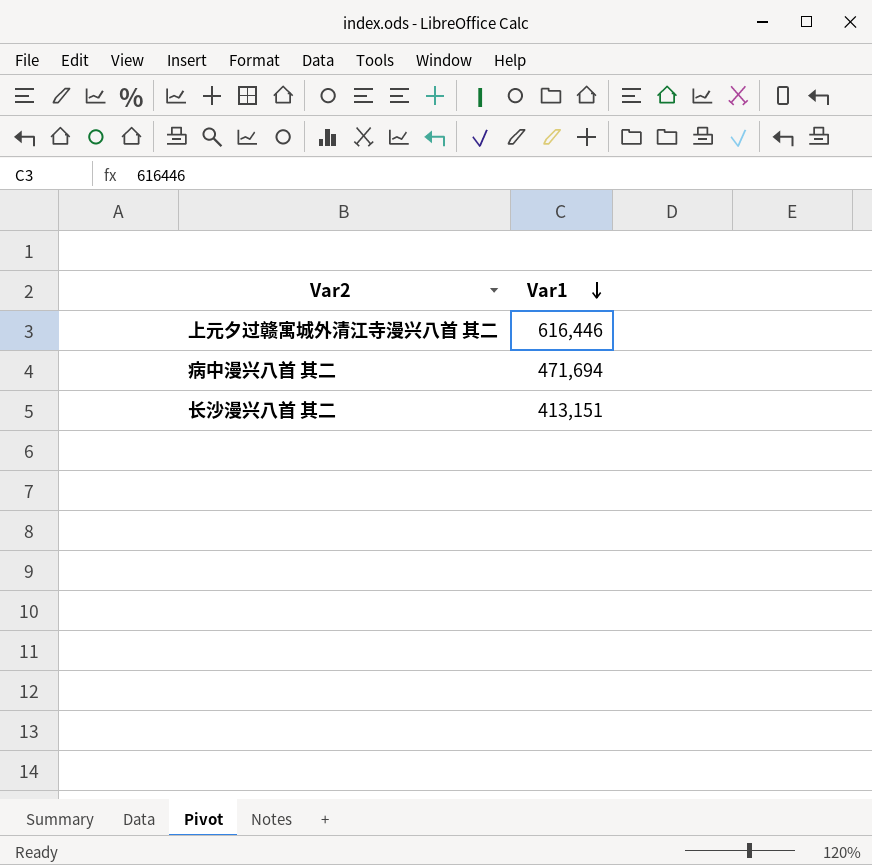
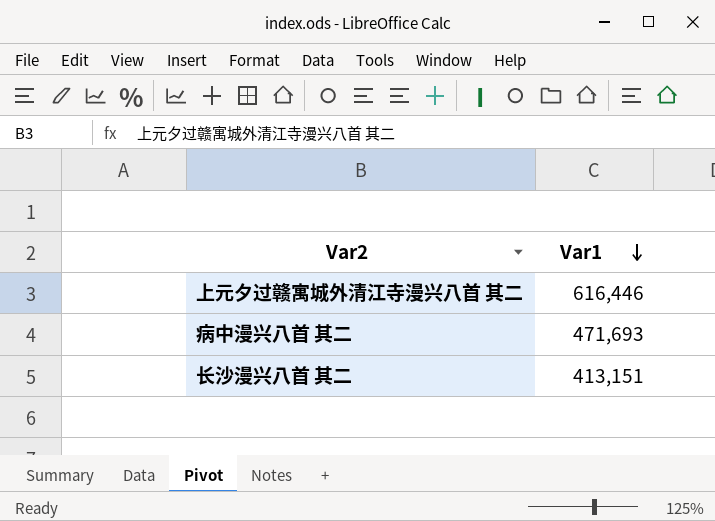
病中漫兴八首 其二 | Var1: 471,694 -> 471,693

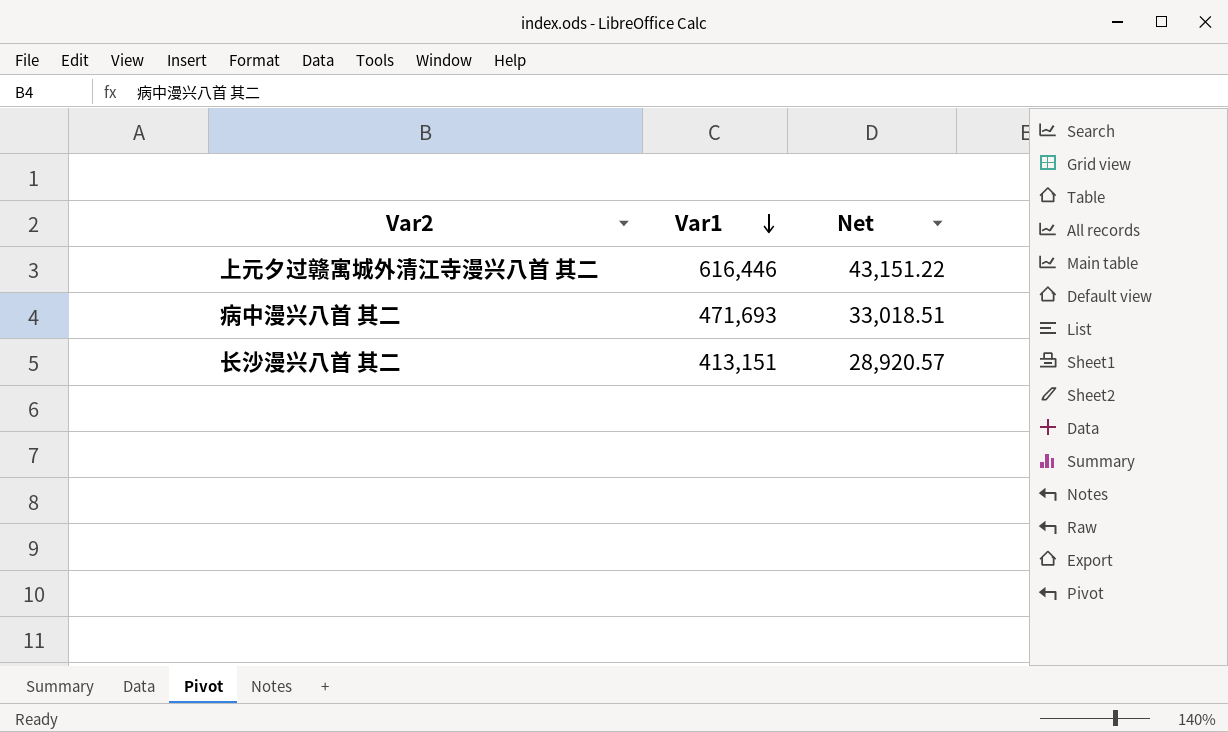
column Net | formula: none -> [Var1] * 0.07

